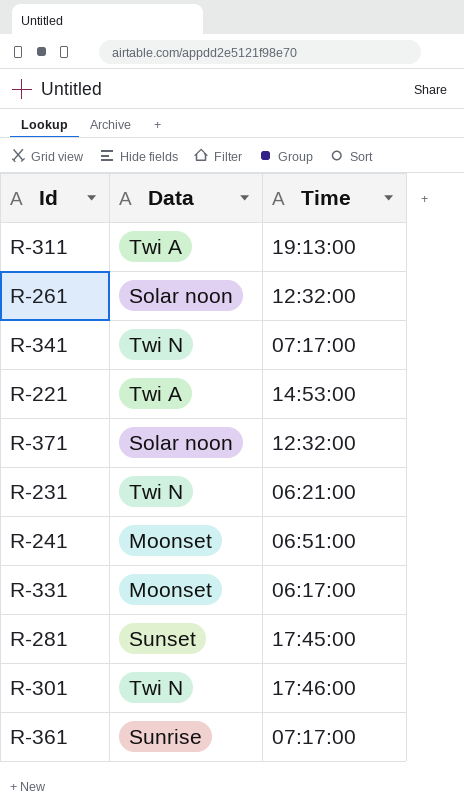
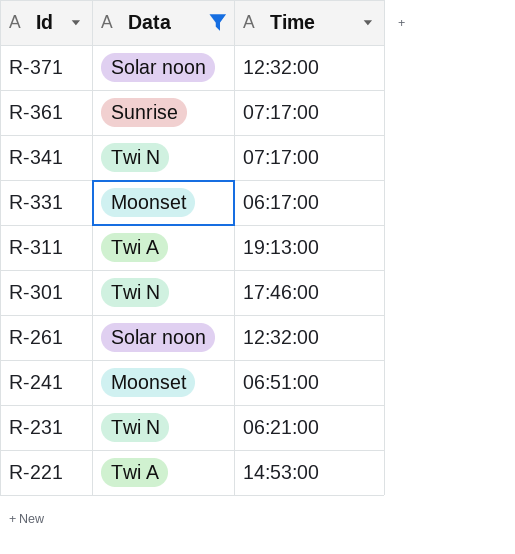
filter: none -> Data != Sunset
row order: none -> Id descending

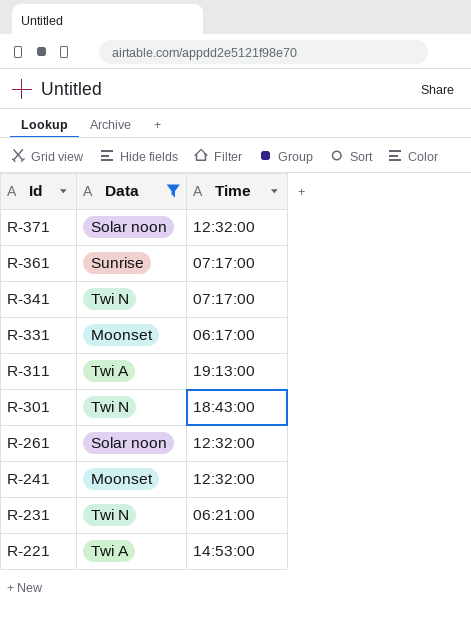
R-301 | Time: 17:46:00 -> 18:43:00
R-241 | Time: 06:51:00 -> 12:32:00

